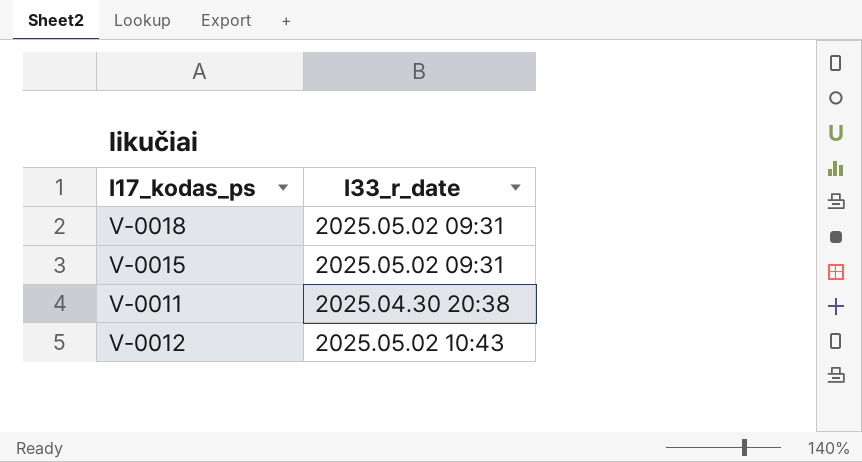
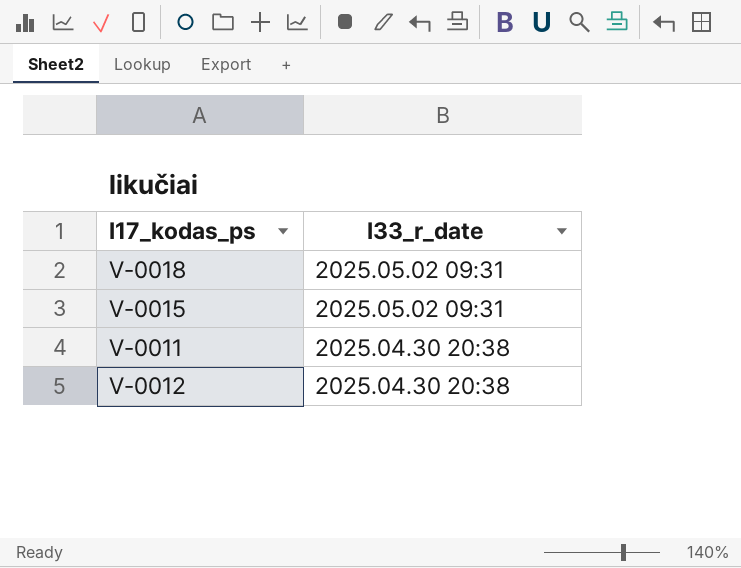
V-0012 | I33_r_date: 2025.05.02 10:43 -> 2025.04.30 20:38

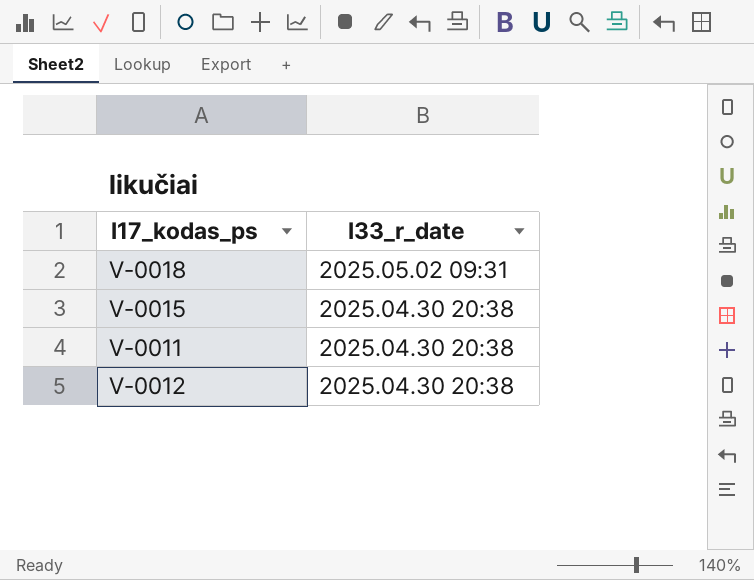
V-0015 | I33_r_date: 2025.05.02 09:31 -> 2025.04.30 20:38

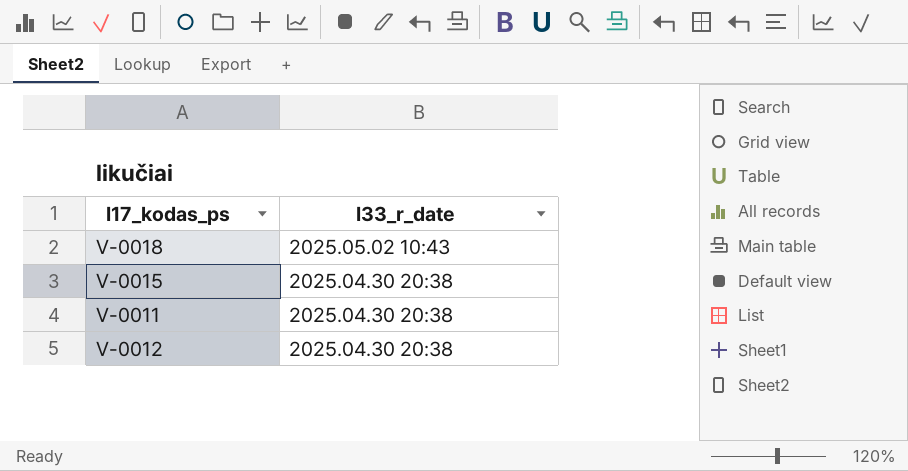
V-0018 | I33_r_date: 2025.05.02 09:31 -> 2025.05.02 10:43

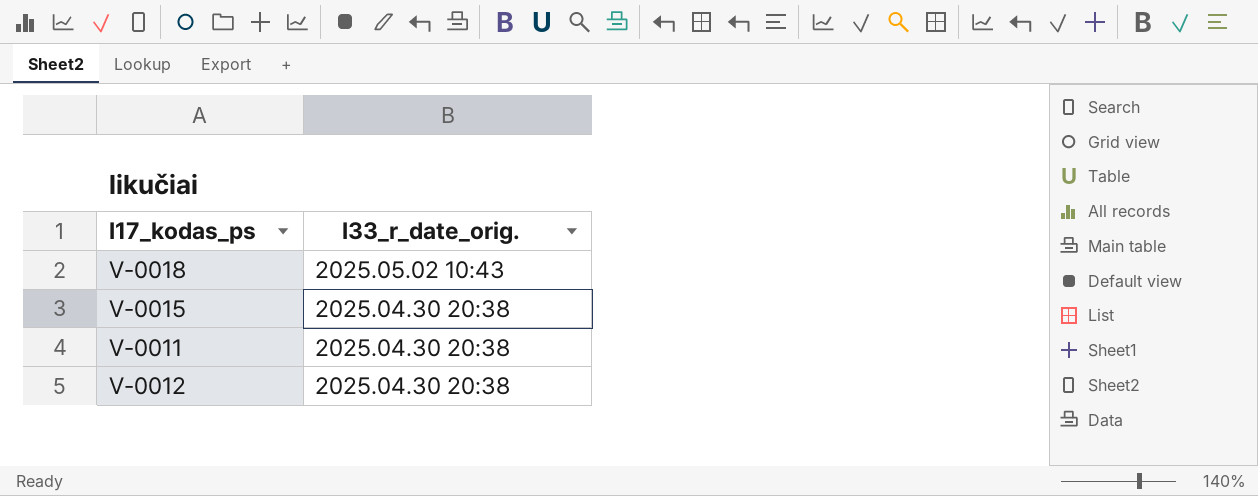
column name: I33_r_date -> I33_r_date_orig.

